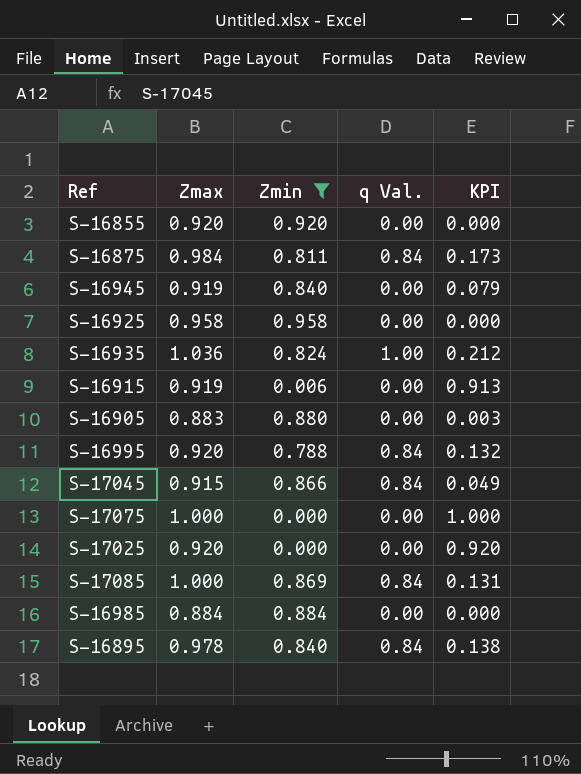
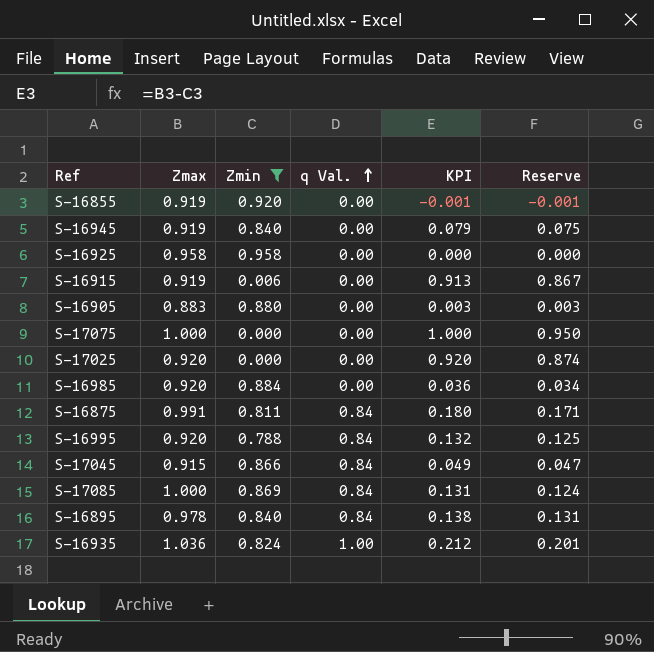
row order: none -> q Val. ascending
column Reserve | formula: none -> [KPI] * 0.95
S-16855 | Zmax: 0.920 -> 0.919
S-16855 | KPI: 0.000 -> -0.001
S-16985 | Zmax: 0.884 -> 0.920
S-16985 | KPI: 0.000 -> 0.036
S-16875 | Zmax: 0.984 -> 0.991
S-16875 | KPI: 0.173 -> 0.180

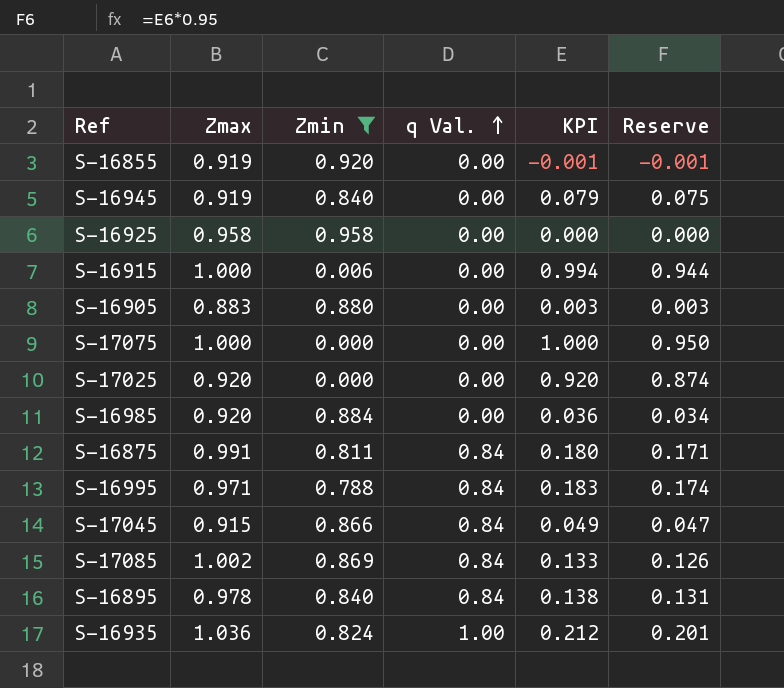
S-16915 | Zmax: 0.919 -> 1.000
S-16915 | KPI: 0.913 -> 0.994
S-16915 | Reserve: 0.867 -> 0.944
S-16995 | Zmax: 0.920 -> 0.971
S-16995 | KPI: 0.132 -> 0.183
S-16995 | Reserve: 0.125 -> 0.174
S-17085 | Zmax: 1.000 -> 1.002
S-17085 | KPI: 0.131 -> 0.133
S-17085 | Reserve: 0.124 -> 0.126

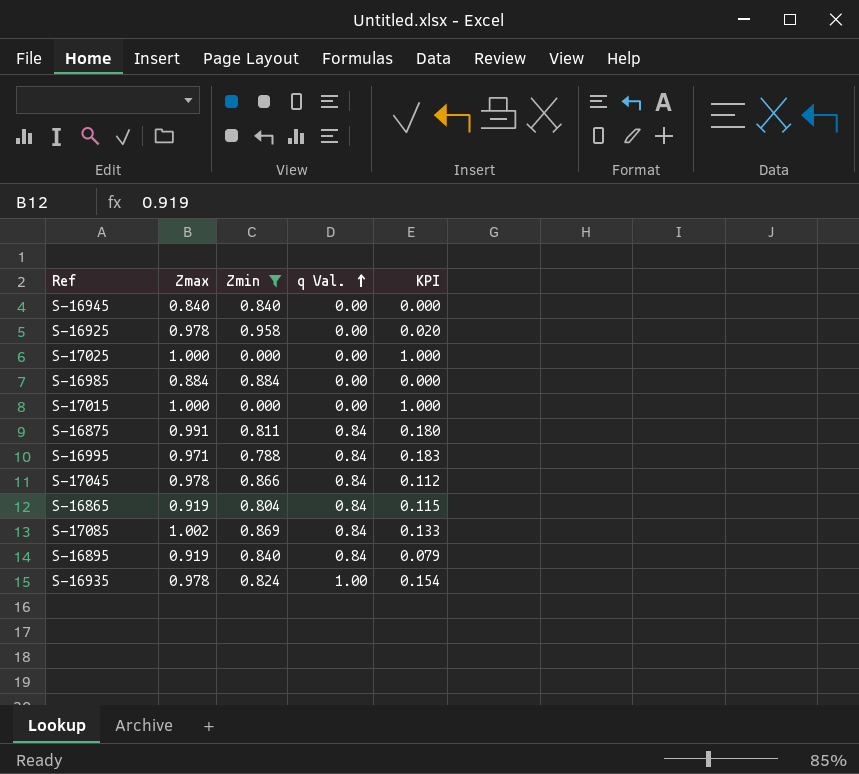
column Reserve | formula: [KPI] * 0.95 -> none
row S-16855: 0.919 | 0.920 | 0.00 | -0.001 | -0.001 -> none
row S-16915: 1.000 | 0.006 | 0.00 | 0.994 | 0.944 -> none
row S-16905: 0.883 | 0.880 | 0.00 | 0.003 | 0.003 -> none
row S-17075: 1.000 | 0.000 | 0.00 | 1.000 | 0.950 -> none
S-16945 | Zmax: 0.919 -> 0.840
S-16945 | KPI: 0.079 -> 0.000
S-16925 | Zmax: 0.958 -> 0.978
S-16925 | KPI: 0.000 -> 0.020
S-17025 | Zmax: 0.920 -> 1.000
S-17025 | KPI: 0.920 -> 1.000
S-16985 | Zmax: 0.920 -> 0.884
S-16985 | KPI: 0.036 -> 0.000
row S-17015: none -> 1.000 | 0.000 | 0.00 | 1.000
S-17045 | Zmax: 0.915 -> 0.978
S-17045 | KPI: 0.049 -> 0.112
row S-16865: none -> 0.919 | 0.804 | 0.84 | 0.115
S-16895 | Zmax: 0.978 -> 0.919
S-16895 | KPI: 0.138 -> 0.079
S-16935 | Zmax: 1.036 -> 0.978
S-16935 | KPI: 0.212 -> 0.154

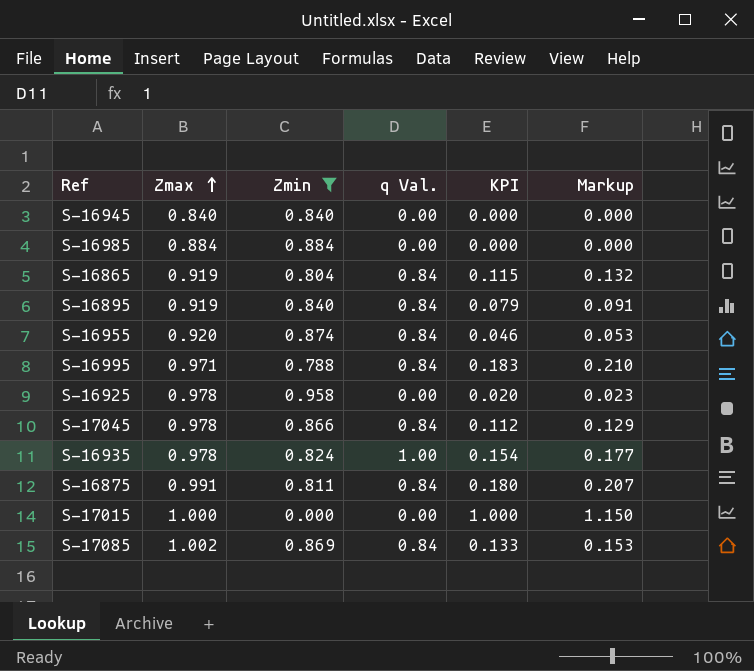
row order: q Val. ascending -> Zmax ascending
column Markup | formula: none -> [KPI] * 1.15
row S-17025: 1.000 | 0.000 | 0.00 | 1.000 -> none
row S-16955: none -> 0.920 | 0.874 | 0.84 | 0.046 | 0.053

